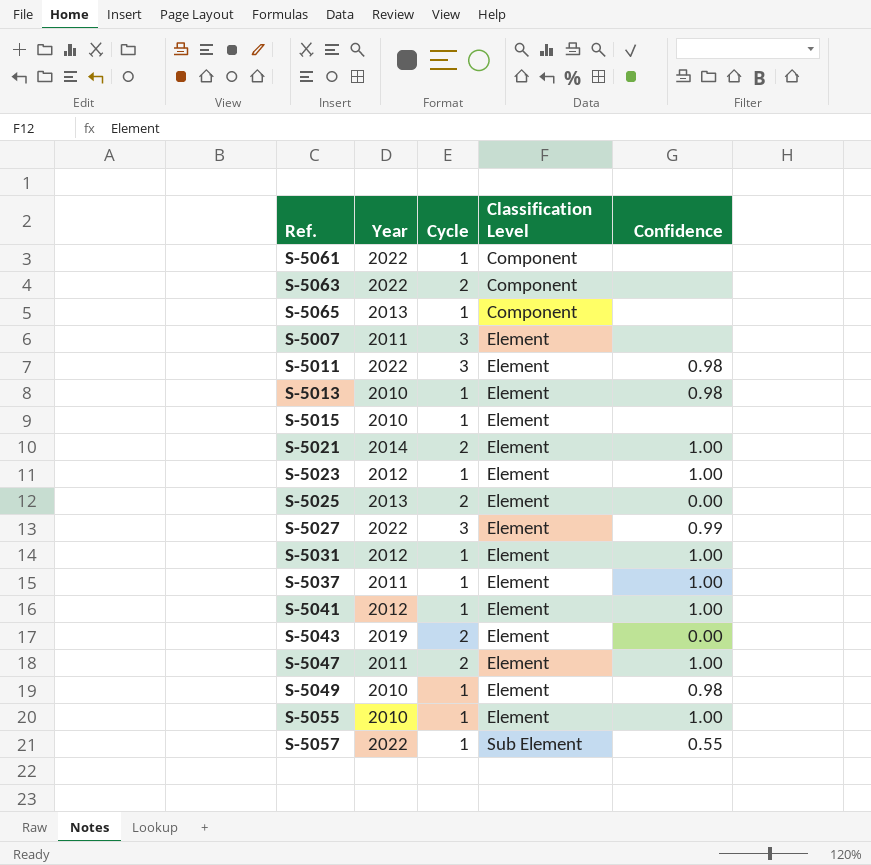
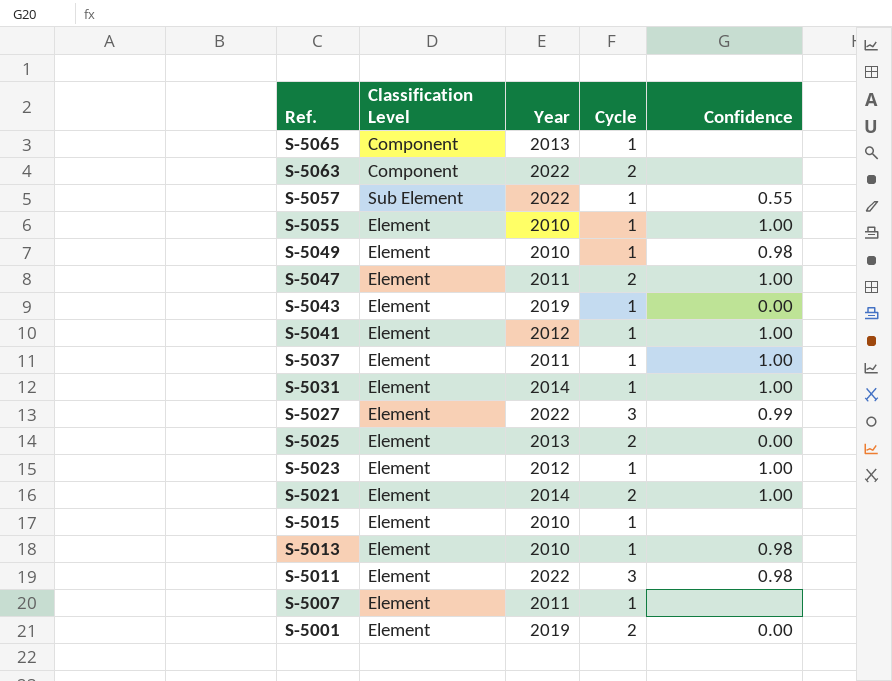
row order: Classification Level ascending -> Ref. descending
column Classification Level | position: 4 -> 2
row S-5061: 2022 | 1 | Component | none -> none
S-5043 | Cycle: 2 -> 1
S-5031 | Year: 2012 -> 2014
S-5007 | Cycle: 3 -> 1
row S-5001: none -> Element | 2019 | 2 | 0.00

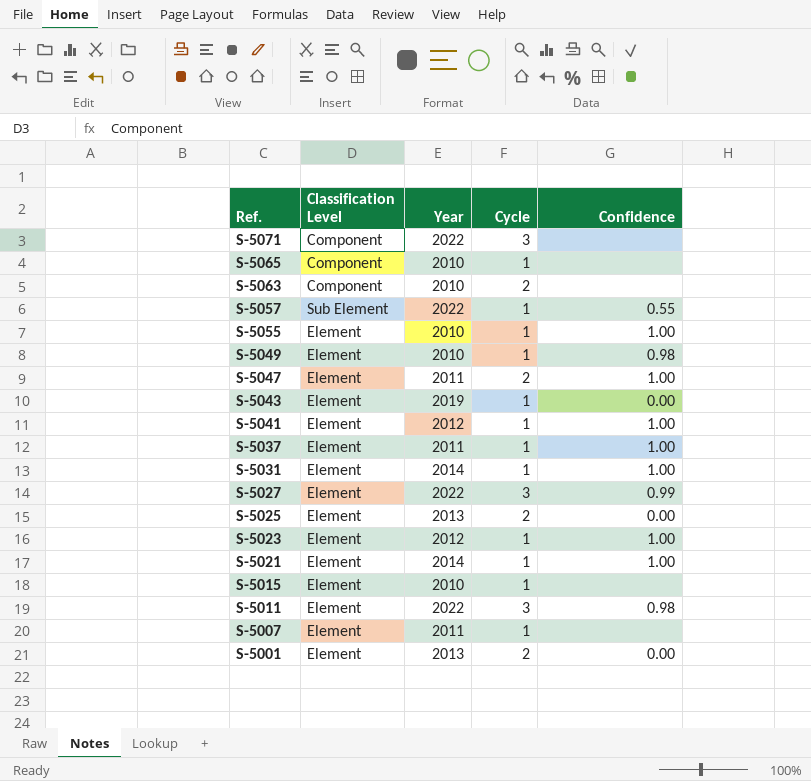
row S-5013: Element | 2010 | 1 | 0.98 -> none
row S-5071: none -> Component | 2022 | 3 | none
S-5065 | Year: 2013 -> 2010
S-5063 | Year: 2022 -> 2010
S-5021 | Cycle: 2 -> 1
S-5001 | Year: 2019 -> 2013

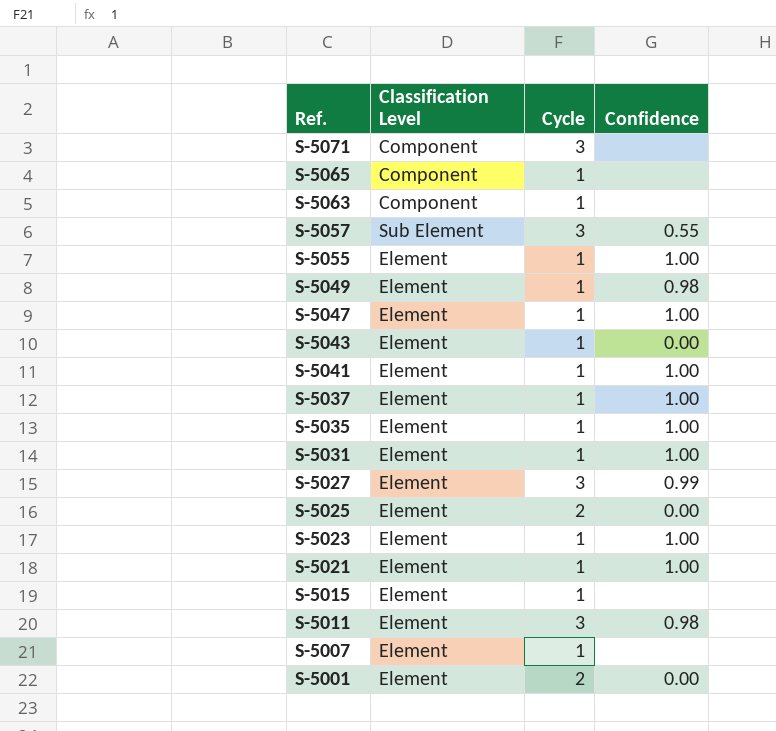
column Year | position: 3 -> none
S-5063 | Cycle: 2 -> 1
S-5057 | Cycle: 1 -> 3
S-5047 | Cycle: 2 -> 1
row S-5035: none -> Element | 1 | 1.00

